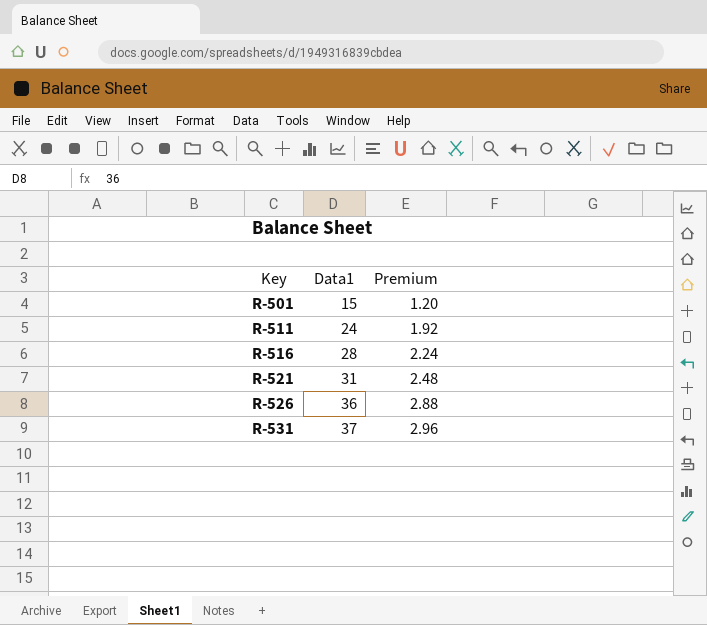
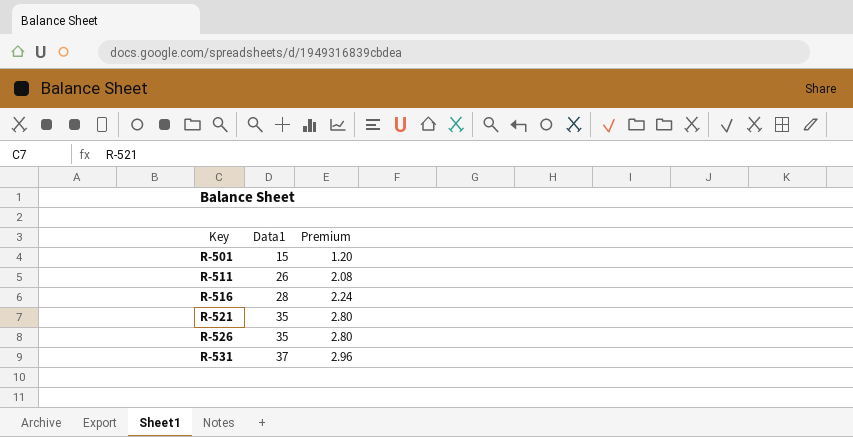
R-511 | Data1: 24 -> 26
R-511 | Premium: 1.92 -> 2.08
R-521 | Data1: 31 -> 35
R-521 | Premium: 2.48 -> 2.80
R-526 | Data1: 36 -> 35
R-526 | Premium: 2.88 -> 2.80

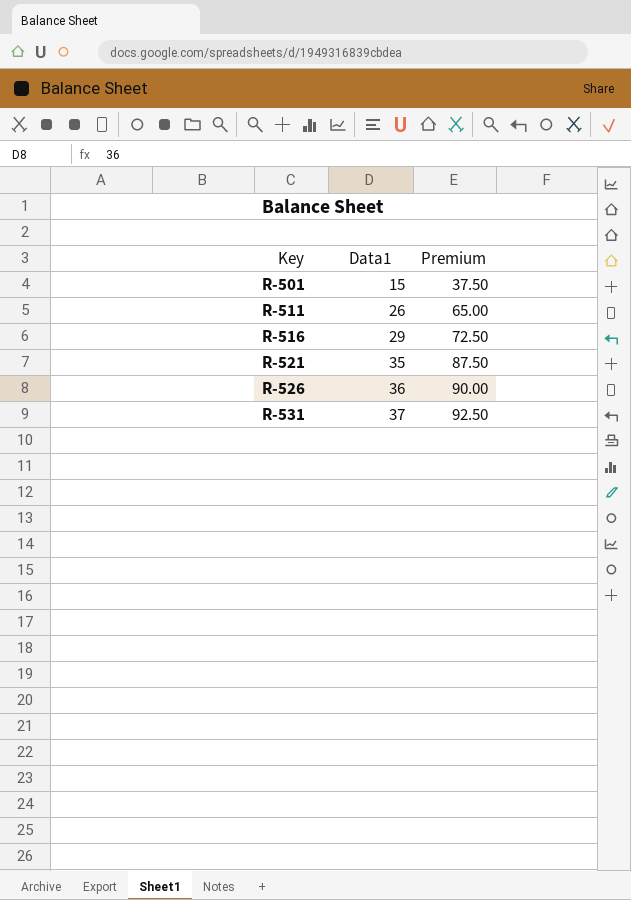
column Premium | formula: [Data1] * 0.08 -> [Data1] * 2.5
R-516 | Data1: 28 -> 29
R-526 | Data1: 35 -> 36

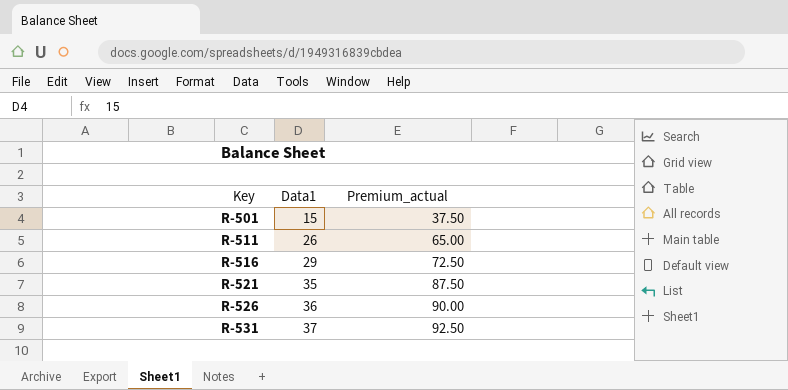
column name: Premium -> Premium_actual

